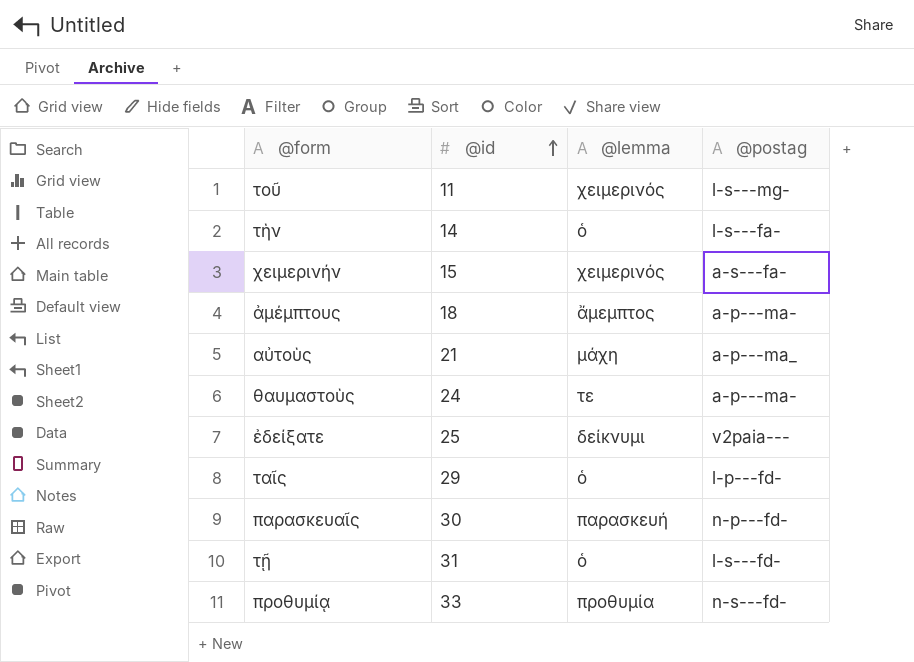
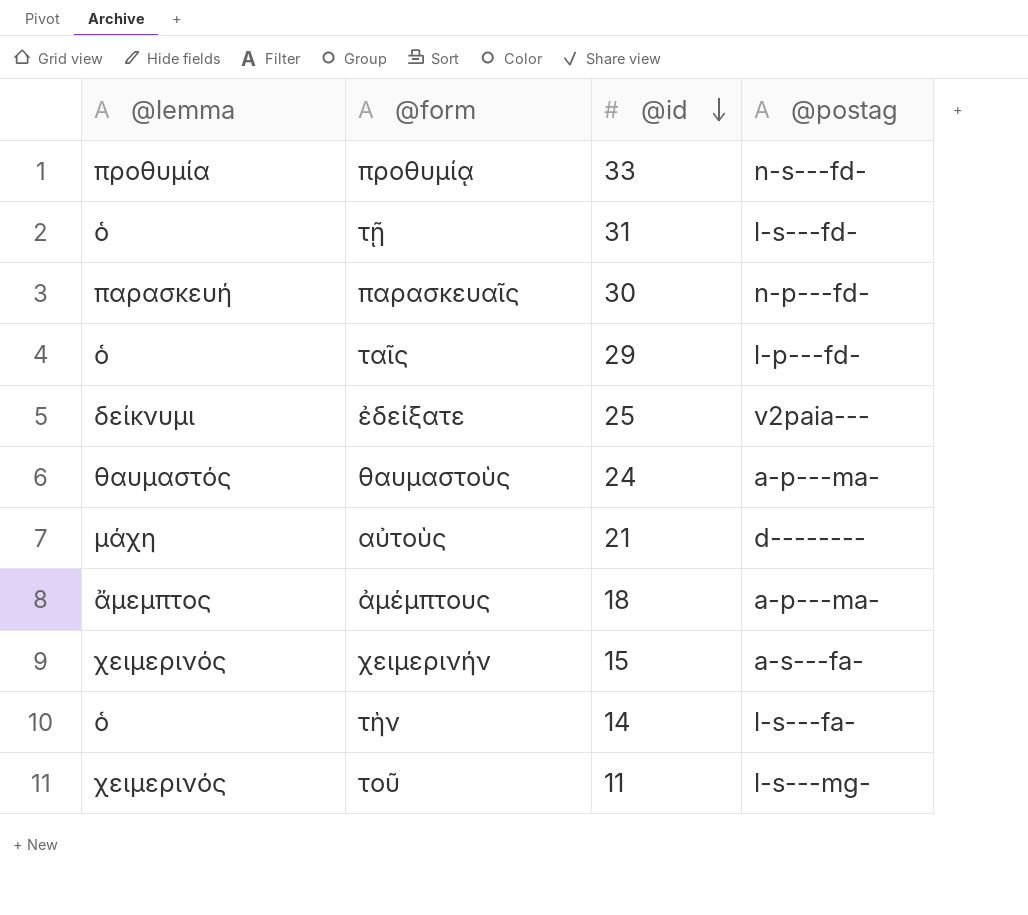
row order: @id ascending -> @id descending
column @lemma | position: 3 -> 1
θαυμαστοὺς | @lemma: τε -> θαυμαστός
αὐτοὺς | @postag: a-p---ma_ -> d--------

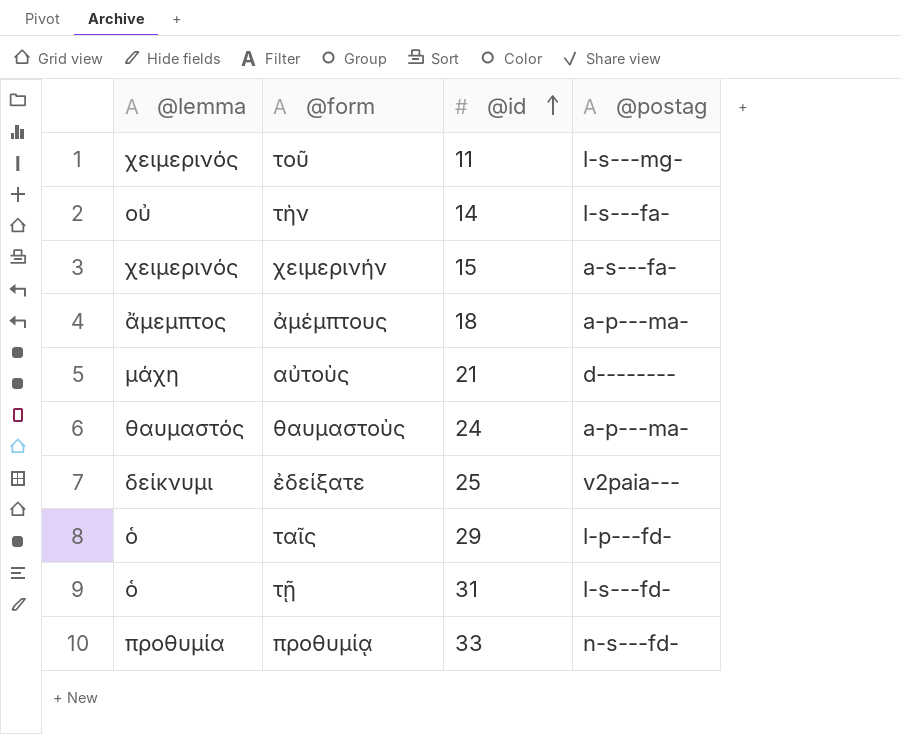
row order: @id descending -> @id ascending
row παρασκευαῖς: παρασκευή | 30 | n-p---fd- -> none
τὴν | @lemma: ὁ -> οὐ

